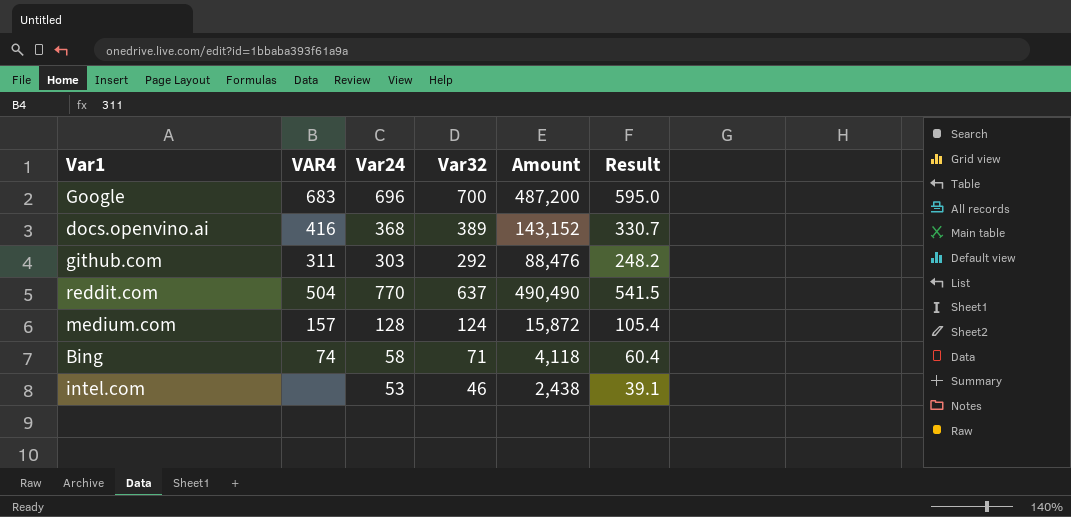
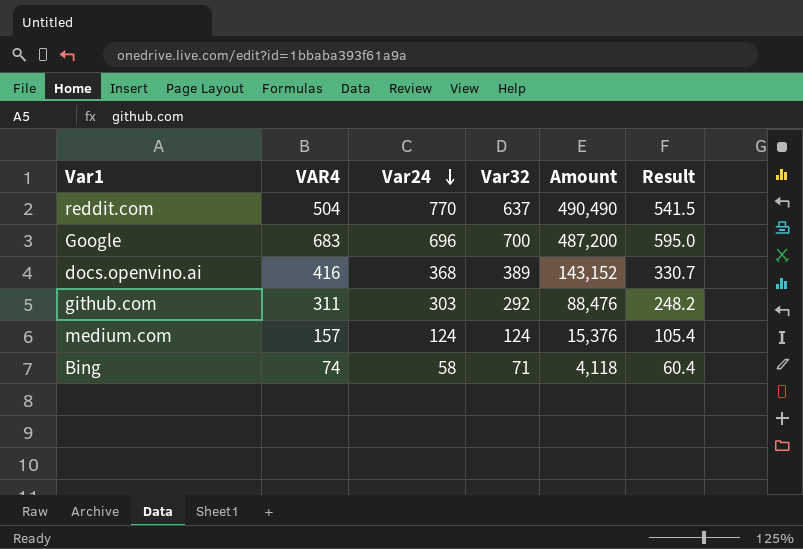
row order: none -> Var24 descending
row intel.com: none | 53 | 46 | 2,438 | 39.1 -> none
medium.com | Var24: 128 -> 124
medium.com | Amount: 15,872 -> 15,376

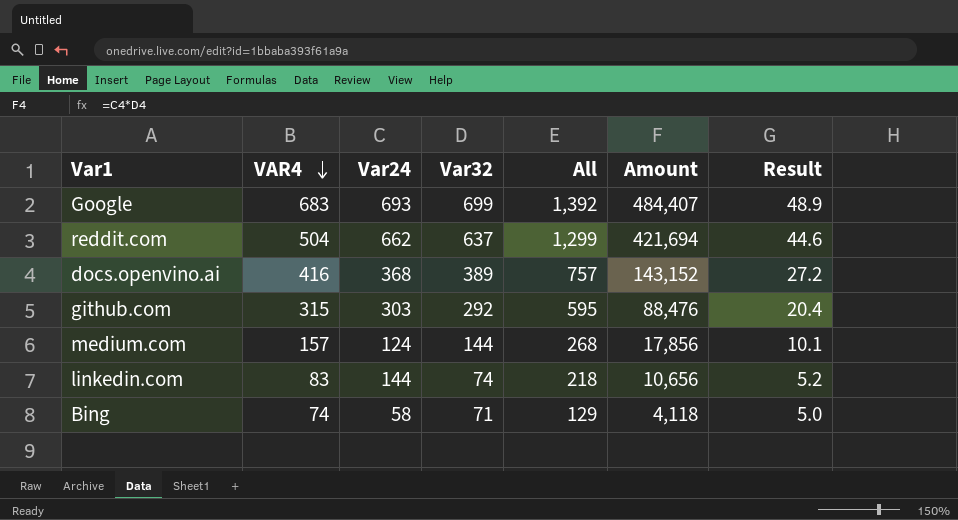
row order: Var24 descending -> VAR4 descending
column All | formula: none -> [Var24] + [Var32]
column Result | formula: [Var32] * 0.85 -> [Var32] * 0.07
Google | Var24: 696 -> 693
Google | Var32: 700 -> 699
Google | Amount: 487,200 -> 484,407
reddit.com | Var24: 770 -> 662
reddit.com | Amount: 490,490 -> 421,694
github.com | VAR4: 311 -> 315
medium.com | Var32: 124 -> 144
medium.com | Amount: 15,376 -> 17,856
row linkedin.com: none -> 83 | 144 | 74 | 218 | 10,656 | 5.2

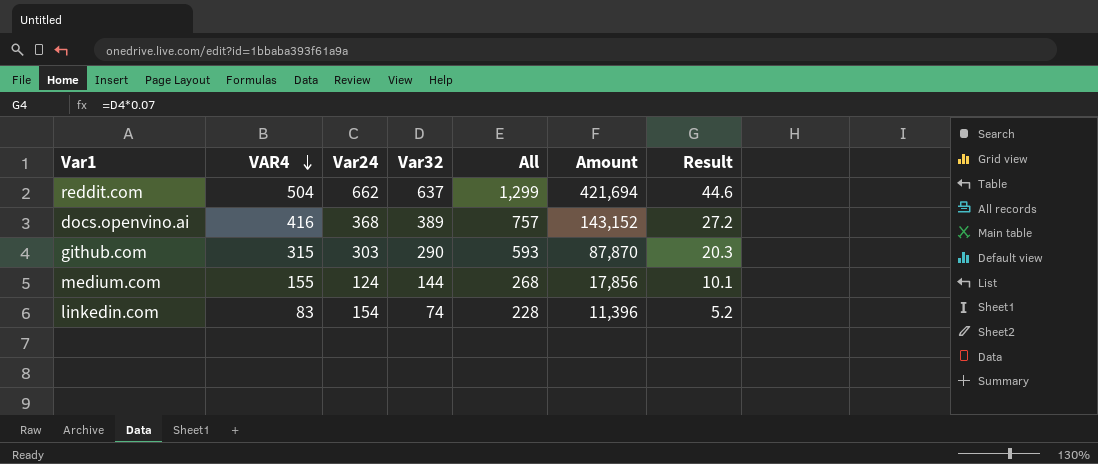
row Google: 683 | 693 | 699 | 1,392 | 484,407 | 48.9 -> none
row Bing: 74 | 58 | 71 | 129 | 4,118 | 5.0 -> none
github.com | Var32: 292 -> 290
github.com | All: 595 -> 593
github.com | Amount: 88,476 -> 87,870
github.com | Result: 20.4 -> 20.3
medium.com | VAR4: 157 -> 155
linkedin.com | Var24: 144 -> 154
linkedin.com | All: 218 -> 228
linkedin.com | Amount: 10,656 -> 11,396

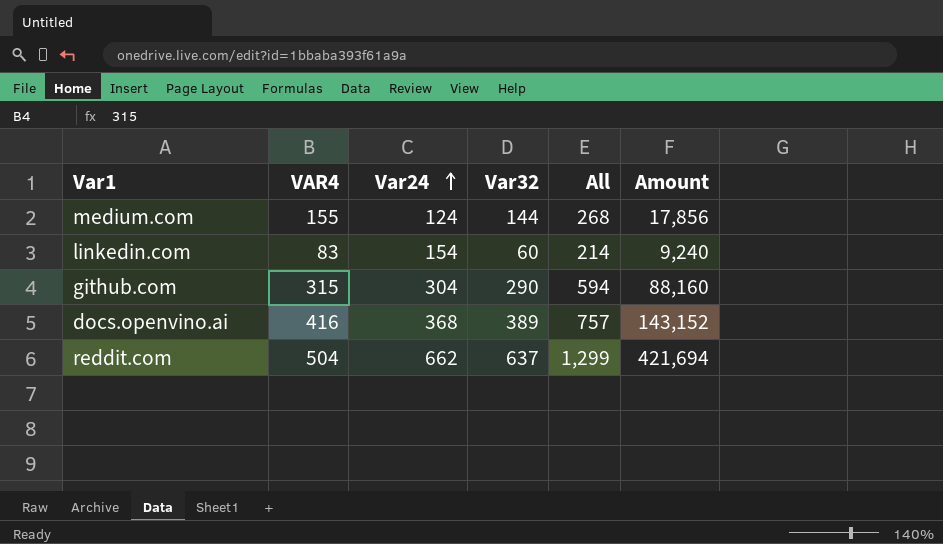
row order: VAR4 descending -> Var24 ascending
column Result | formula: [Var32] * 0.07 -> none
linkedin.com | Var32: 74 -> 60
linkedin.com | All: 228 -> 214
linkedin.com | Amount: 11,396 -> 9,240
github.com | Var24: 303 -> 304
github.com | All: 593 -> 594
github.com | Amount: 87,870 -> 88,160

